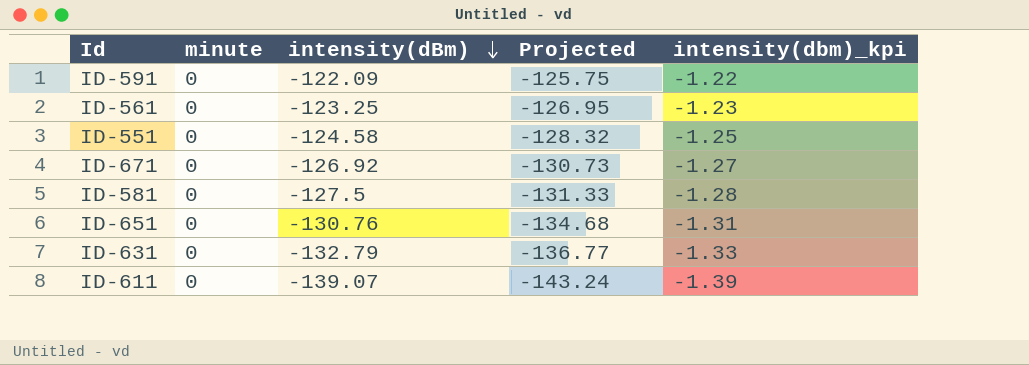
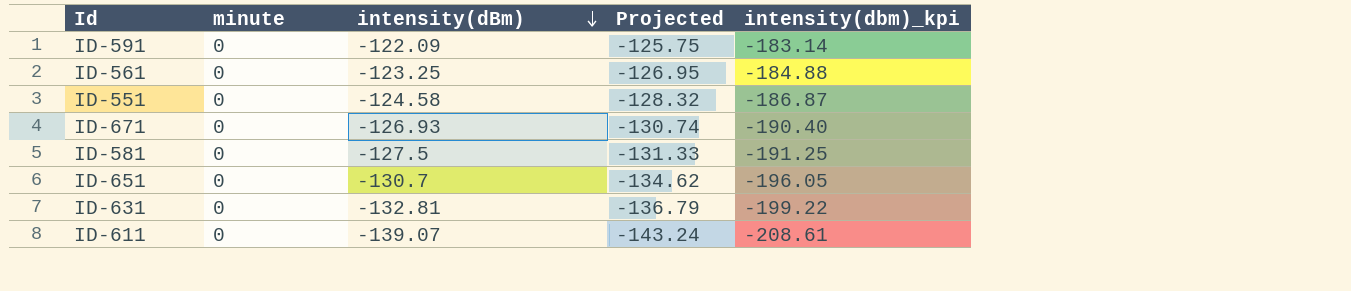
column intensity(dbm)_kpi | formula: [intensity(dBm)] * 0.01 -> [intensity(dBm)] * 1.5
ID-671 | intensity(dBm): -126.92 -> -126.93
ID-671 | Projected: -130.73 -> -130.74
ID-651 | intensity(dBm): -130.76 -> -130.7
ID-651 | Projected: -134.68 -> -134.62
ID-631 | intensity(dBm): -132.79 -> -132.81
ID-631 | Projected: -136.77 -> -136.79

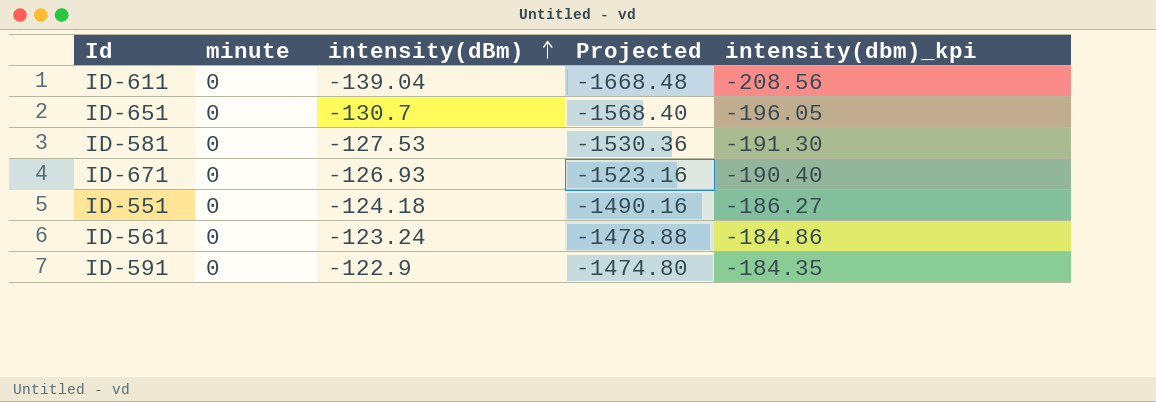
row order: intensity(dBm) descending -> intensity(dBm) ascending
column Projected | formula: [intensity(dBm)] * 1.03 -> [intensity(dBm)] * 12
row ID-631: 0 | -132.81 | -136.79 | -199.22 -> none
ID-611 | intensity(dBm): -139.07 -> -139.04
ID-611 | intensity(dbm)_kpi: -208.61 -> -208.56
ID-581 | intensity(dBm): -127.5 -> -127.53
ID-581 | intensity(dbm)_kpi: -191.25 -> -191.30
ID-551 | intensity(dBm): -124.58 -> -124.18
ID-551 | intensity(dbm)_kpi: -186.87 -> -186.27
ID-561 | intensity(dBm): -123.25 -> -123.24
ID-561 | intensity(dbm)_kpi: -184.88 -> -184.86
ID-591 | intensity(dBm): -122.09 -> -122.9
ID-591 | intensity(dbm)_kpi: -183.14 -> -184.35

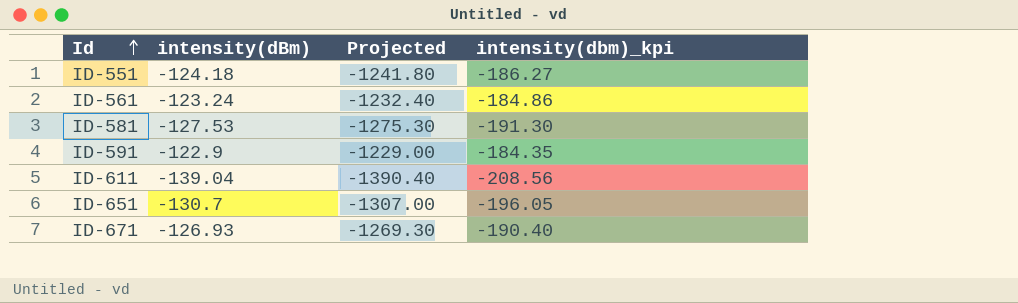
row order: intensity(dBm) ascending -> Id ascending
column minute | position: 2 -> none
column Projected | formula: [intensity(dBm)] * 12 -> [intensity(dBm)] * 10

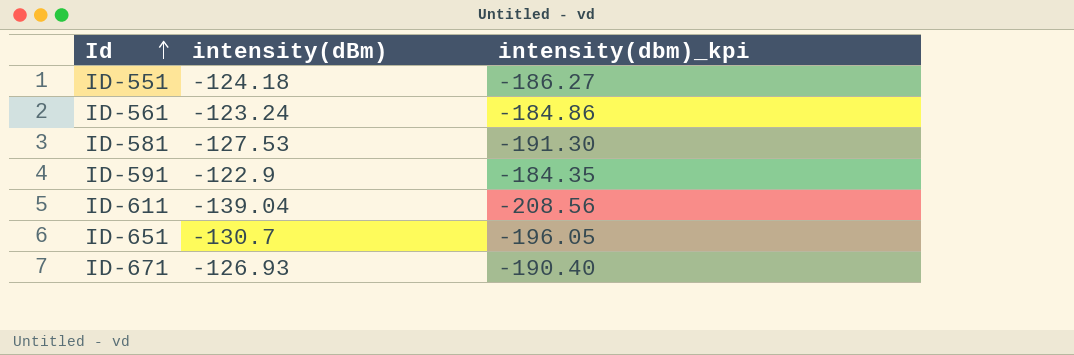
column Projected | formula: [intensity(dBm)] * 10 -> none

